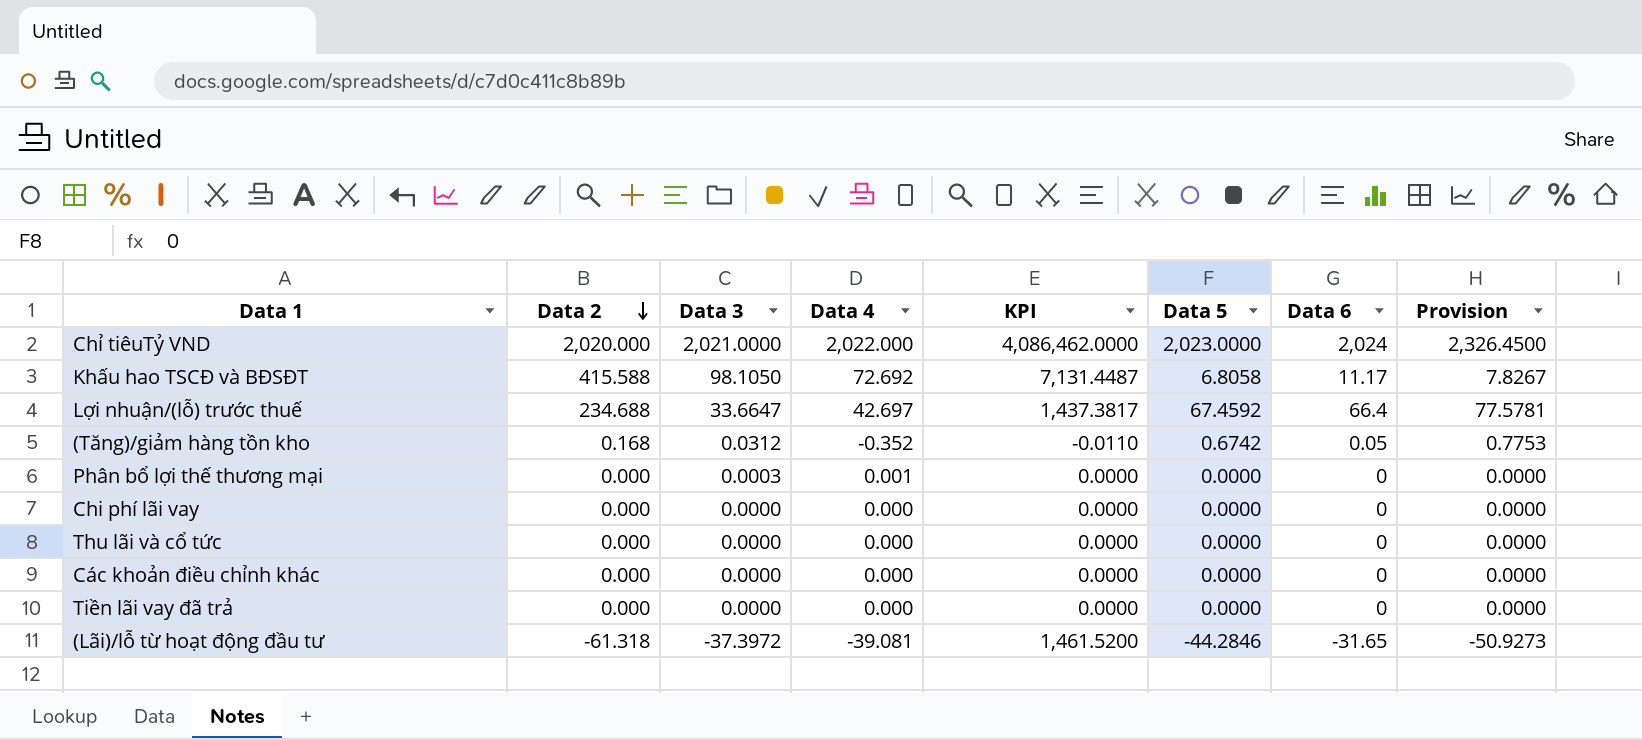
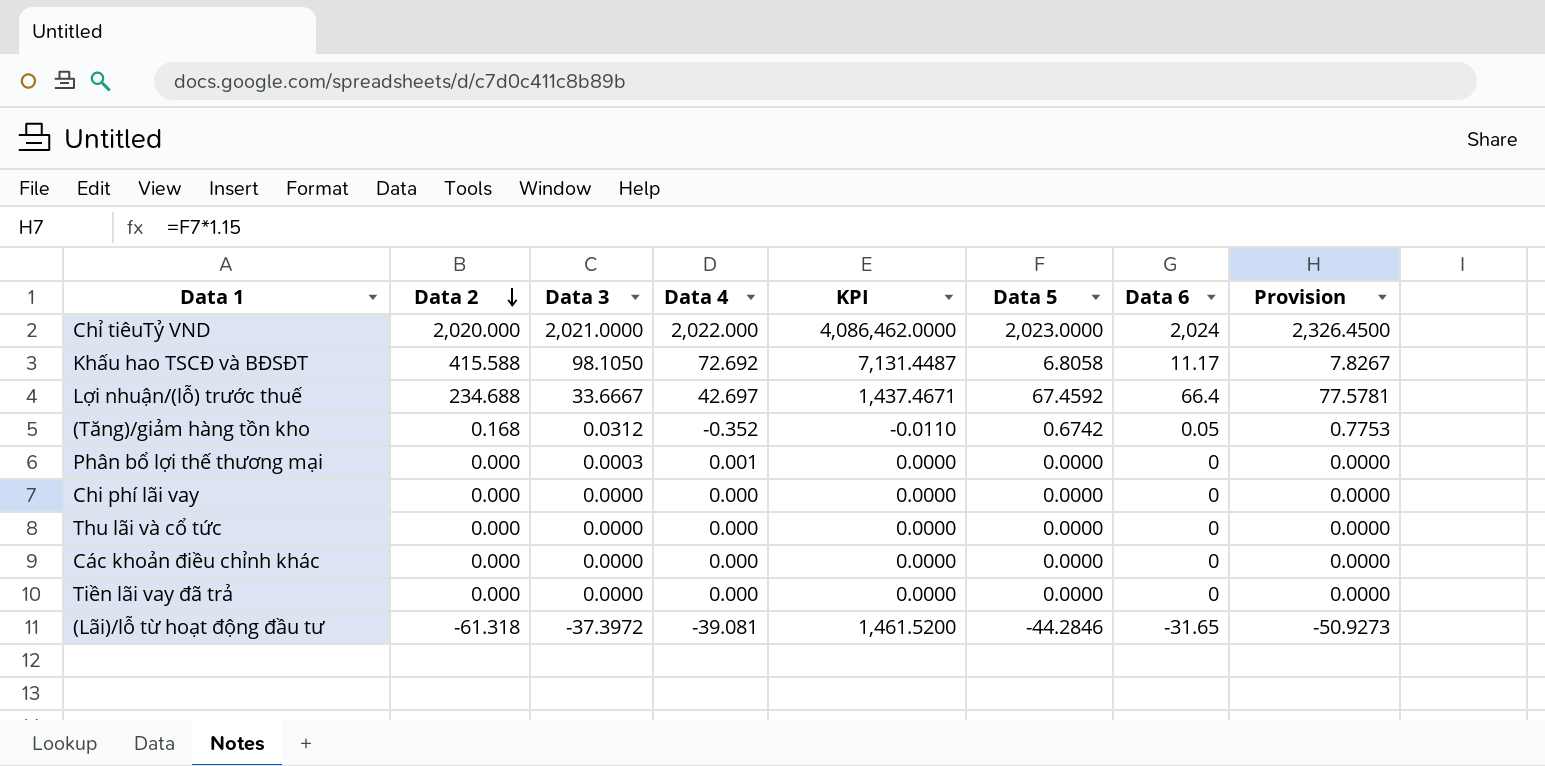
Lợi nhuận/(lỗ) trước thuế | Data 3: 33.6647 -> 33.6667
Lợi nhuận/(lỗ) trước thuế | KPI: 1,437.3817 -> 1,437.4671

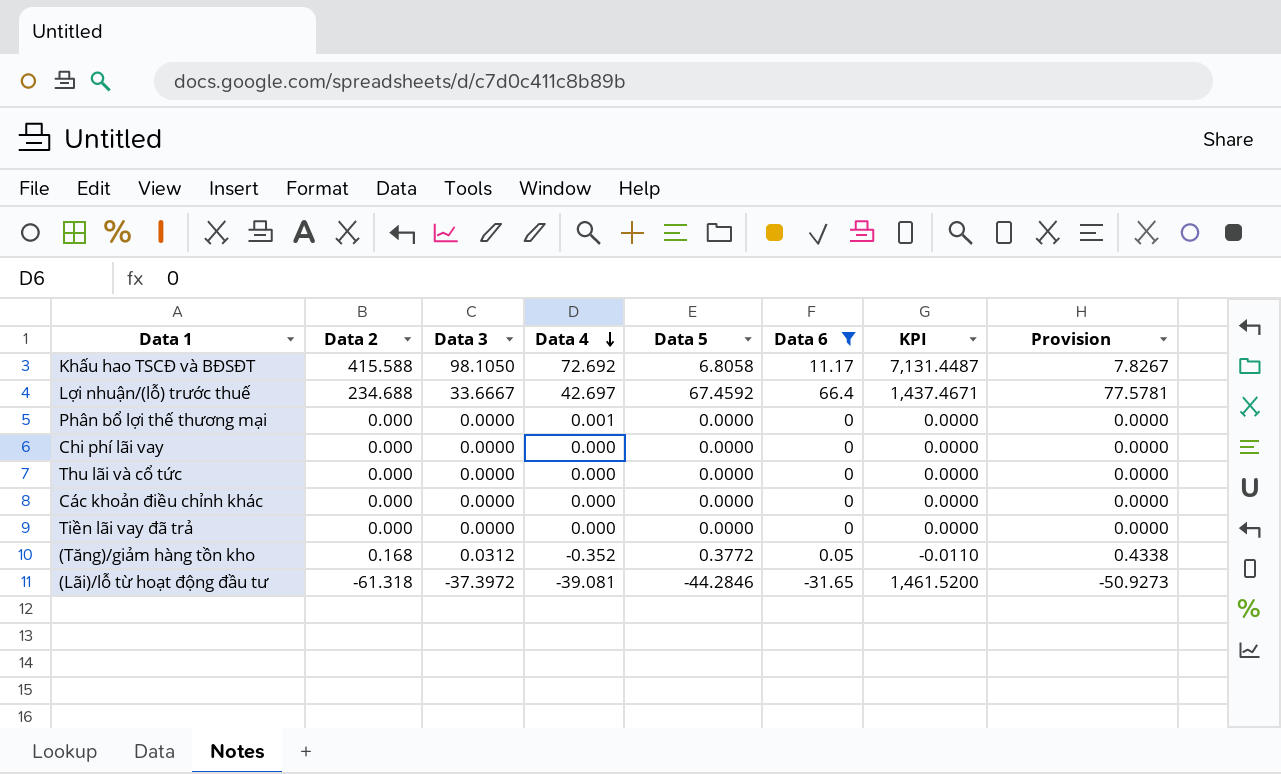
filter: none -> Data 6 != 2,024
row order: Data 2 descending -> Data 4 descending
column KPI | position: 5 -> 7
Phân bổ lợi thế thương mại | Data 3: 0.0003 -> 0.0000
(Tăng)/giảm hàng tồn kho | Data 5: 0.6742 -> 0.3772
(Tăng)/giảm hàng tồn kho | Provision: 0.7753 -> 0.4338

